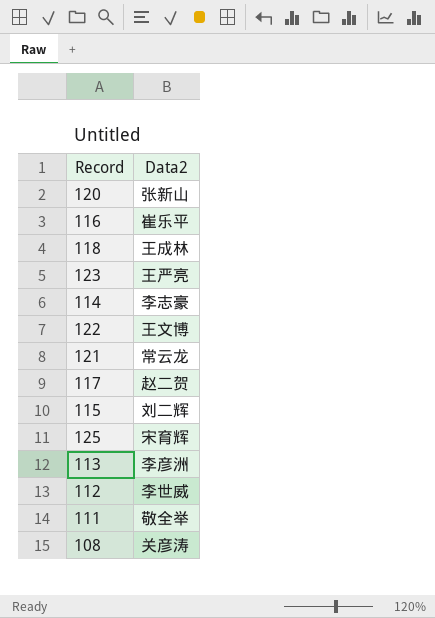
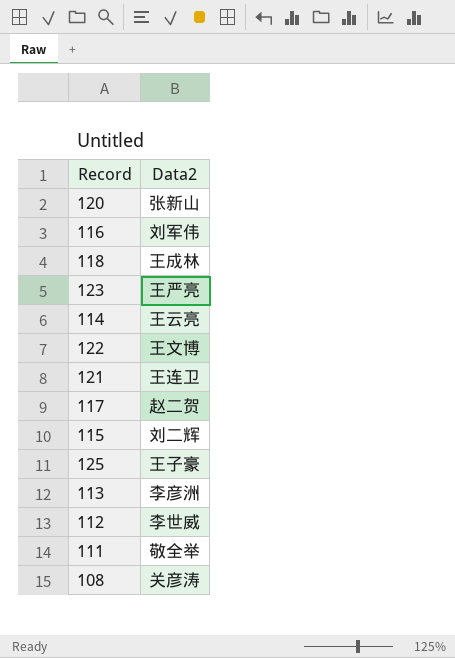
116 | Data2: 崔乐平 -> 刘军伟
114 | Data2: 李志豪 -> 王云亮
121 | Data2: 常云龙 -> 王连卫
125 | Data2: 宋育辉 -> 王子豪

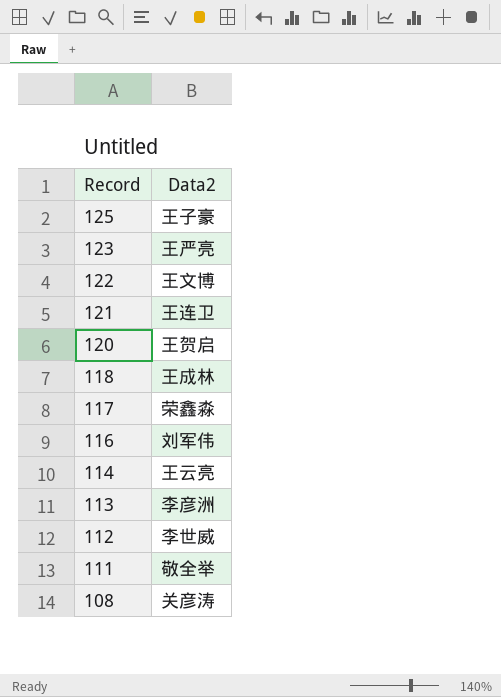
row order: none -> Record descending
row 115: 刘二辉 -> none
120 | Data2: 张新山 -> 王贺启
117 | Data2: 赵二贺 -> 荣鑫淼

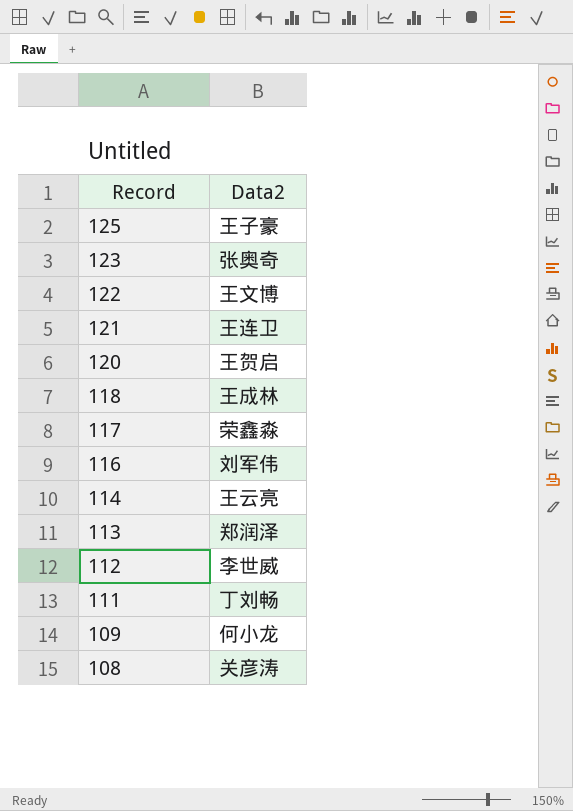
123 | Data2: 王严亮 -> 张奥奇
113 | Data2: 李彦洲 -> 郑润泽
111 | Data2: 敬全举 -> 丁刘畅
row 109: none -> 何小龙

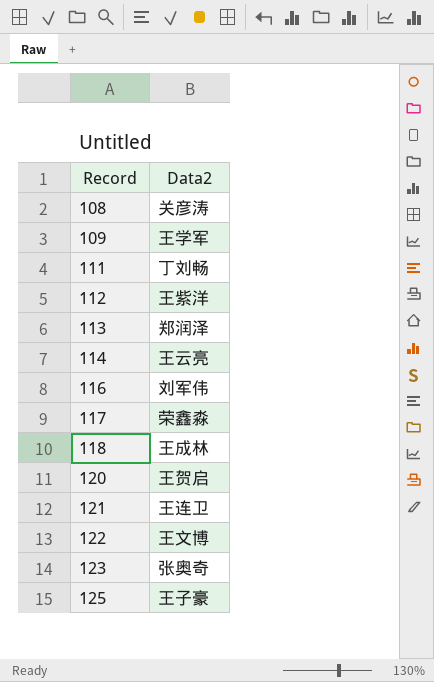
row order: Record descending -> Record ascending
109 | Data2: 何小龙 -> 王学军
112 | Data2: 李世威 -> 王紫洋

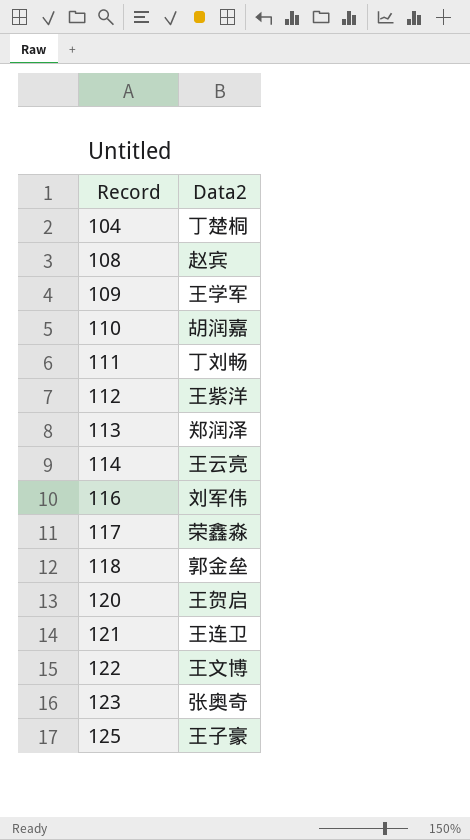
row 104: none -> 丁楚桐
108 | Data2: 关彦涛 -> 赵宾
row 110: none -> 胡润嘉
118 | Data2: 王成林 -> 郭金垒

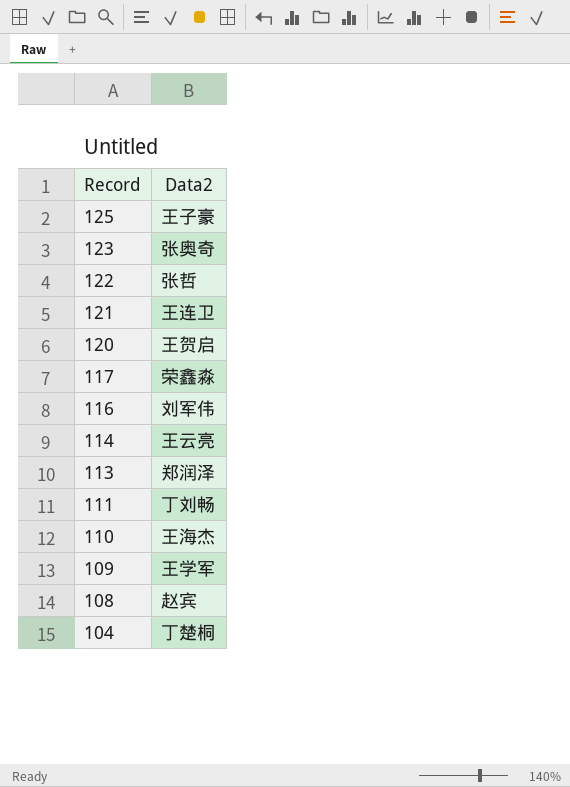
row order: Record ascending -> Record descending
row 112: 王紫洋 -> none
row 118: 郭金垒 -> none
122 | Data2: 王文博 -> 张哲
110 | Data2: 胡润嘉 -> 王海杰

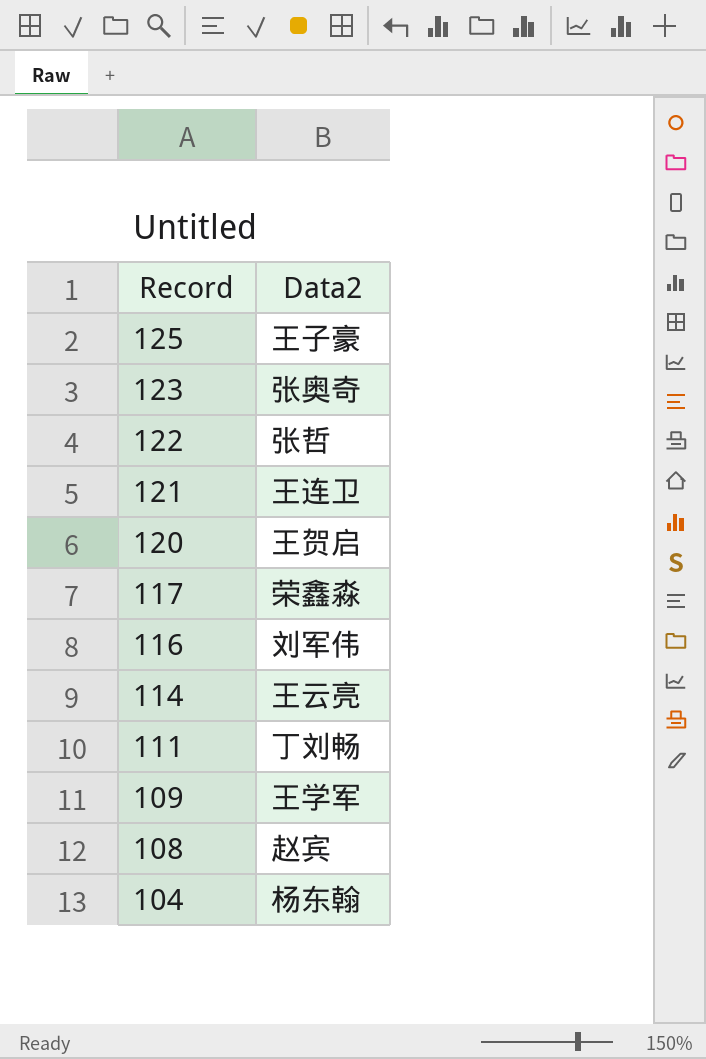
row 113: 郑润泽 -> none
row 110: 王海杰 -> none
104 | Data2: 丁楚桐 -> 杨东翰

